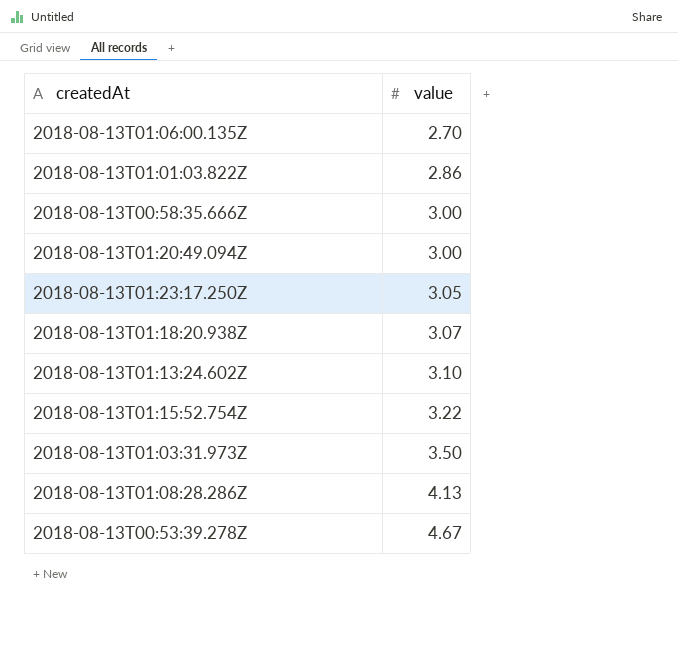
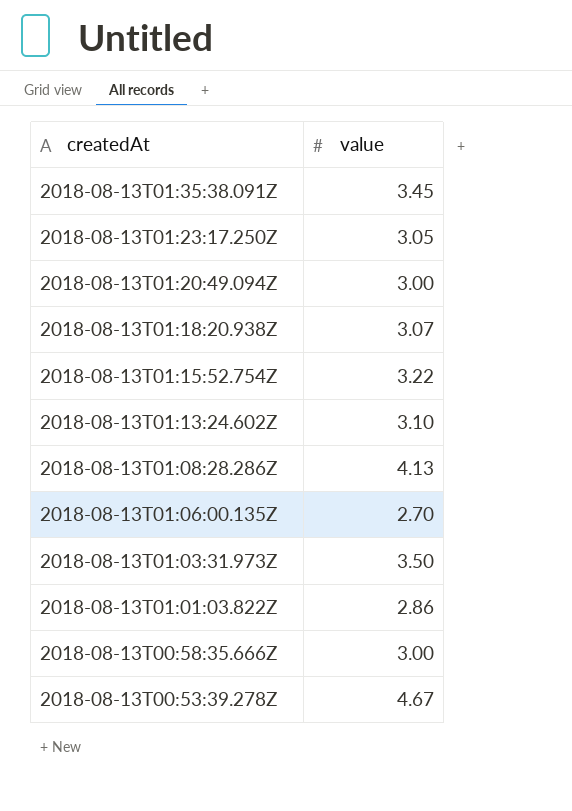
row order: value ascending -> createdAt descending
row 2018-08-13T01:35:38.091Z: none -> 3.45

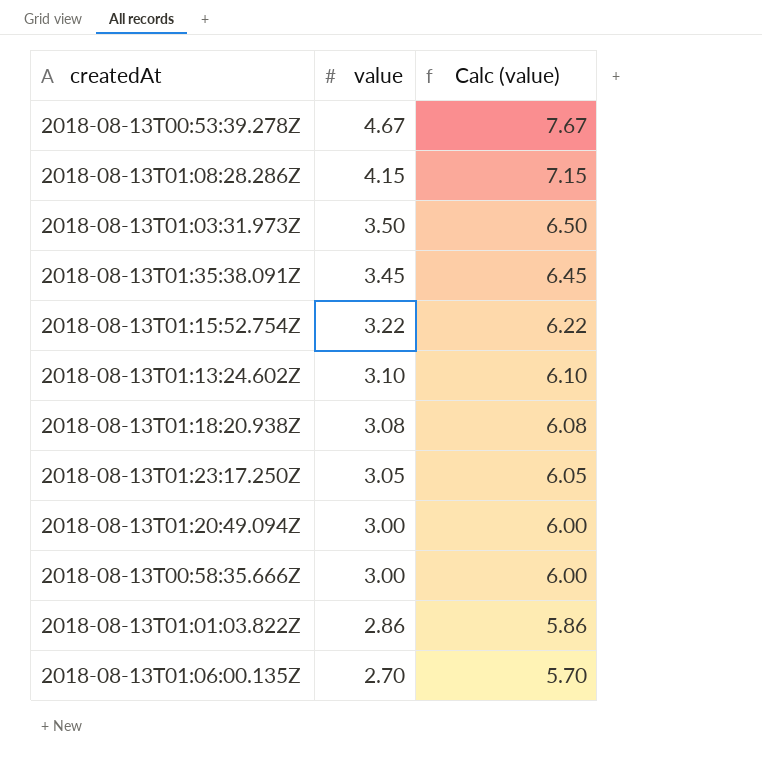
row order: createdAt descending -> value descending
column Calc (value) | formula: none -> [value] + 3
2018-08-13T01:08:28.286Z | value: 4.13 -> 4.15
2018-08-13T01:18:20.938Z | value: 3.07 -> 3.08

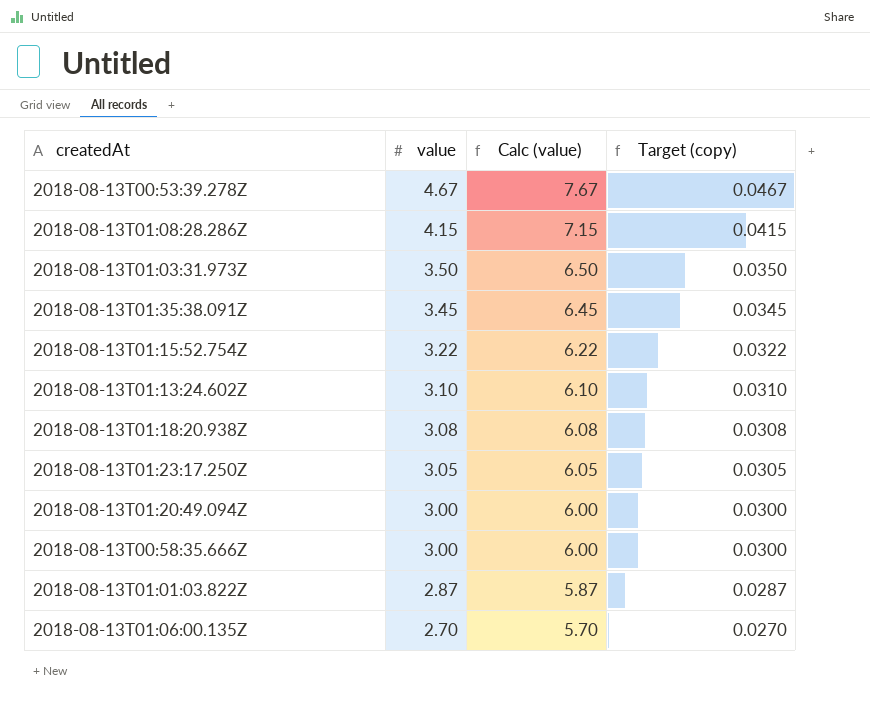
column Target (copy) | formula: none -> [value] * 0.01
2018-08-13T01:01:03.822Z | value: 2.86 -> 2.87
2018-08-13T01:01:03.822Z | Calc (value): 5.86 -> 5.87

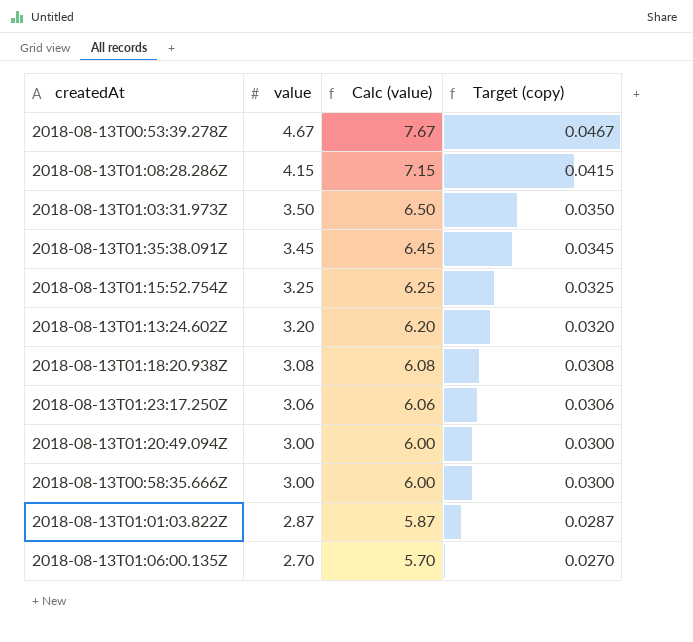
2018-08-13T01:15:52.754Z | value: 3.22 -> 3.25
2018-08-13T01:15:52.754Z | Calc (value): 6.22 -> 6.25
2018-08-13T01:15:52.754Z | Target (copy): 0.0322 -> 0.0325
2018-08-13T01:13:24.602Z | value: 3.10 -> 3.20
2018-08-13T01:13:24.602Z | Calc (value): 6.10 -> 6.20
2018-08-13T01:13:24.602Z | Target (copy): 0.0310 -> 0.0320
2018-08-13T01:23:17.250Z | value: 3.05 -> 3.06
2018-08-13T01:23:17.250Z | Calc (value): 6.05 -> 6.06
2018-08-13T01:23:17.250Z | Target (copy): 0.0305 -> 0.0306

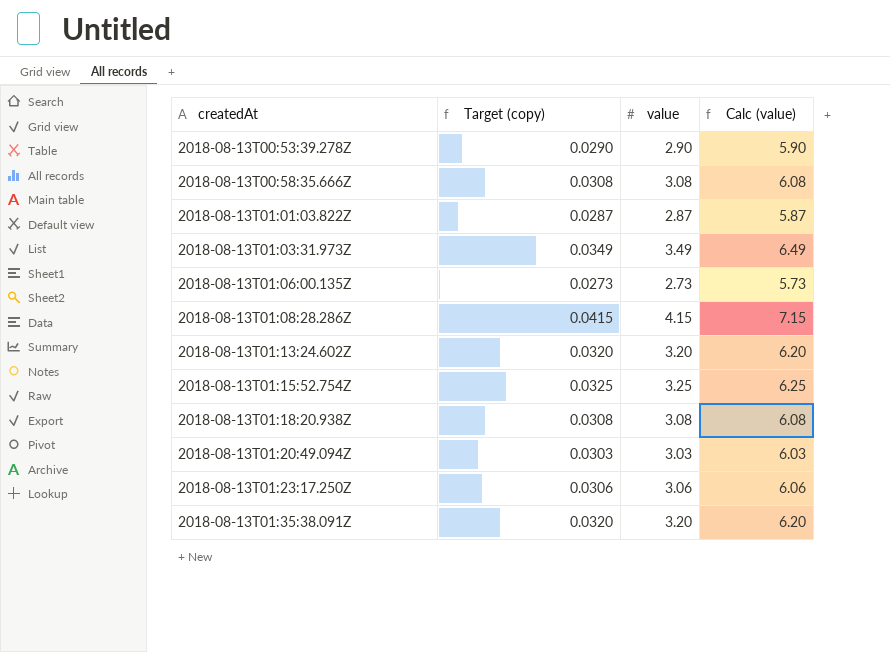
row order: value descending -> createdAt ascending
column Target (copy) | position: 4 -> 2
2018-08-13T00:53:39.278Z | Target (copy): 0.0467 -> 0.0290
2018-08-13T00:53:39.278Z | value: 4.67 -> 2.90
2018-08-13T00:53:39.278Z | Calc (value): 7.67 -> 5.90
2018-08-13T00:58:35.666Z | Target (copy): 0.0300 -> 0.0308
2018-08-13T00:58:35.666Z | value: 3.00 -> 3.08
2018-08-13T00:58:35.666Z | Calc (value): 6.00 -> 6.08
2018-08-13T01:03:31.973Z | Target (copy): 0.0350 -> 0.0349
2018-08-13T01:03:31.973Z | value: 3.50 -> 3.49
2018-08-13T01:03:31.973Z | Calc (value): 6.50 -> 6.49
2018-08-13T01:06:00.135Z | Target (copy): 0.0270 -> 0.0273
2018-08-13T01:06:00.135Z | value: 2.70 -> 2.73
2018-08-13T01:06:00.135Z | Calc (value): 5.70 -> 5.73
2018-08-13T01:20:49.094Z | Target (copy): 0.0300 -> 0.0303
2018-08-13T01:20:49.094Z | value: 3.00 -> 3.03
2018-08-13T01:20:49.094Z | Calc (value): 6.00 -> 6.03
2018-08-13T01:35:38.091Z | Target (copy): 0.0345 -> 0.0320
2018-08-13T01:35:38.091Z | value: 3.45 -> 3.20
2018-08-13T01:35:38.091Z | Calc (value): 6.45 -> 6.20

